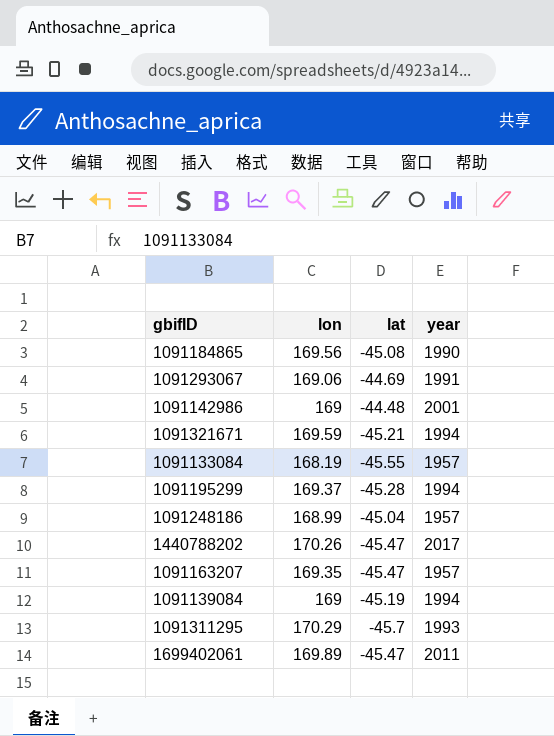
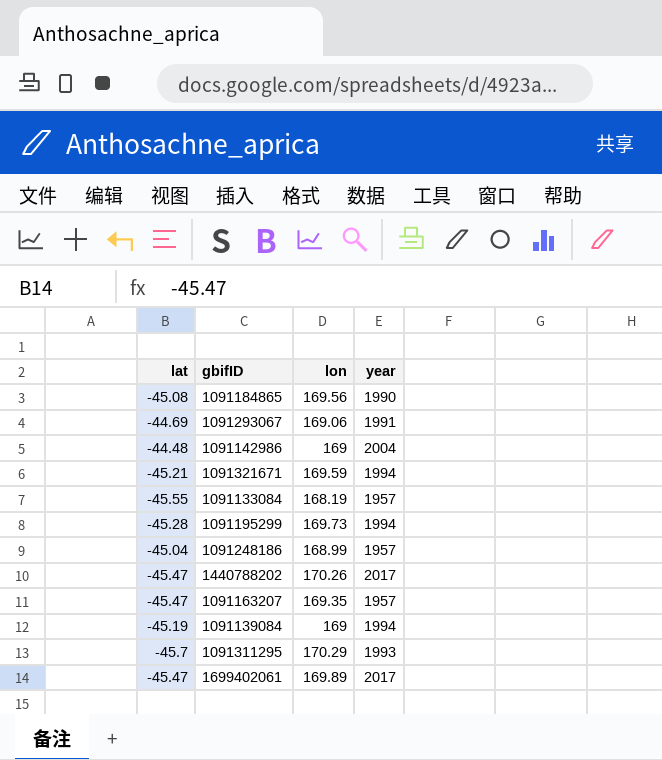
column lat | position: 3 -> 1
1091142986 | year: 2001 -> 2004
1091195299 | lon: 169.37 -> 169.73
1699402061 | year: 2011 -> 2017

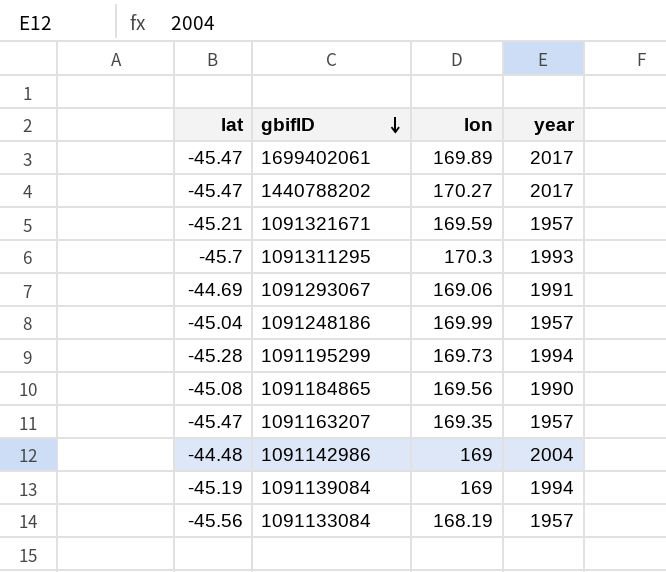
row order: none -> gbifID descending
1440788202 | lon: 170.26 -> 170.27
1091321671 | year: 1994 -> 1957
1091311295 | lon: 170.29 -> 170.3
1091248186 | lon: 168.99 -> 169.99
1091133084 | lat: -45.55 -> -45.56

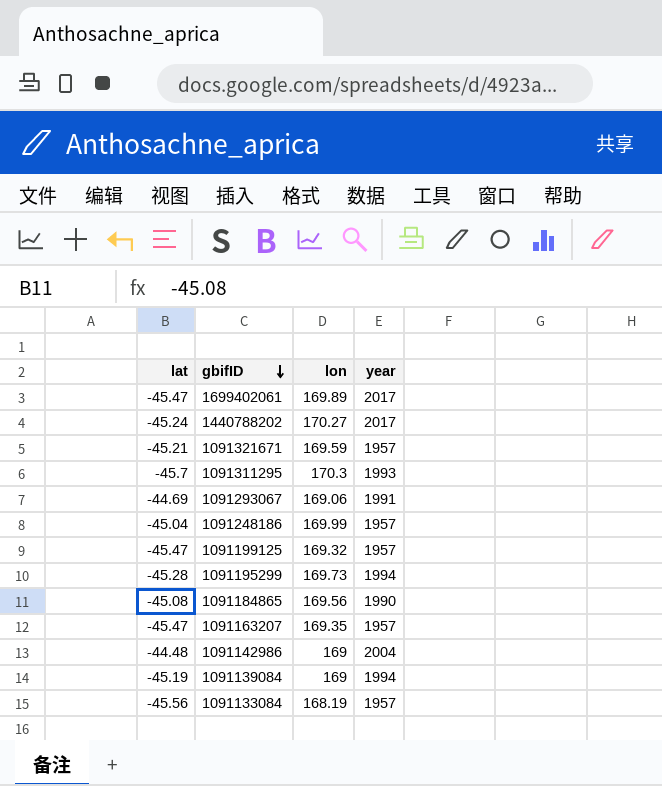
1440788202 | lat: -45.47 -> -45.24
row 1091199125: none -> -45.47 | 169.32 | 1957

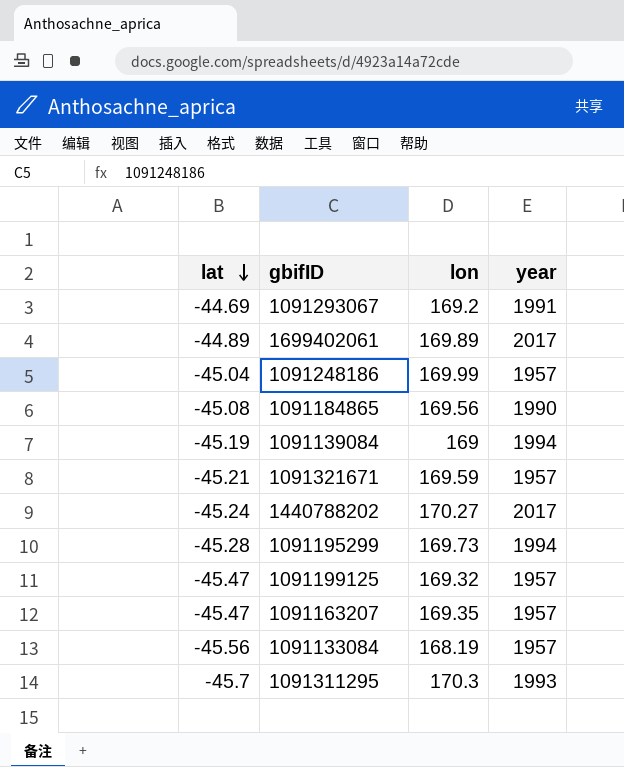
row order: gbifID descending -> lat descending
row 1091142986: -44.48 | 169 | 2004 -> none
1091293067 | lon: 169.06 -> 169.2
1699402061 | lat: -45.47 -> -44.89

